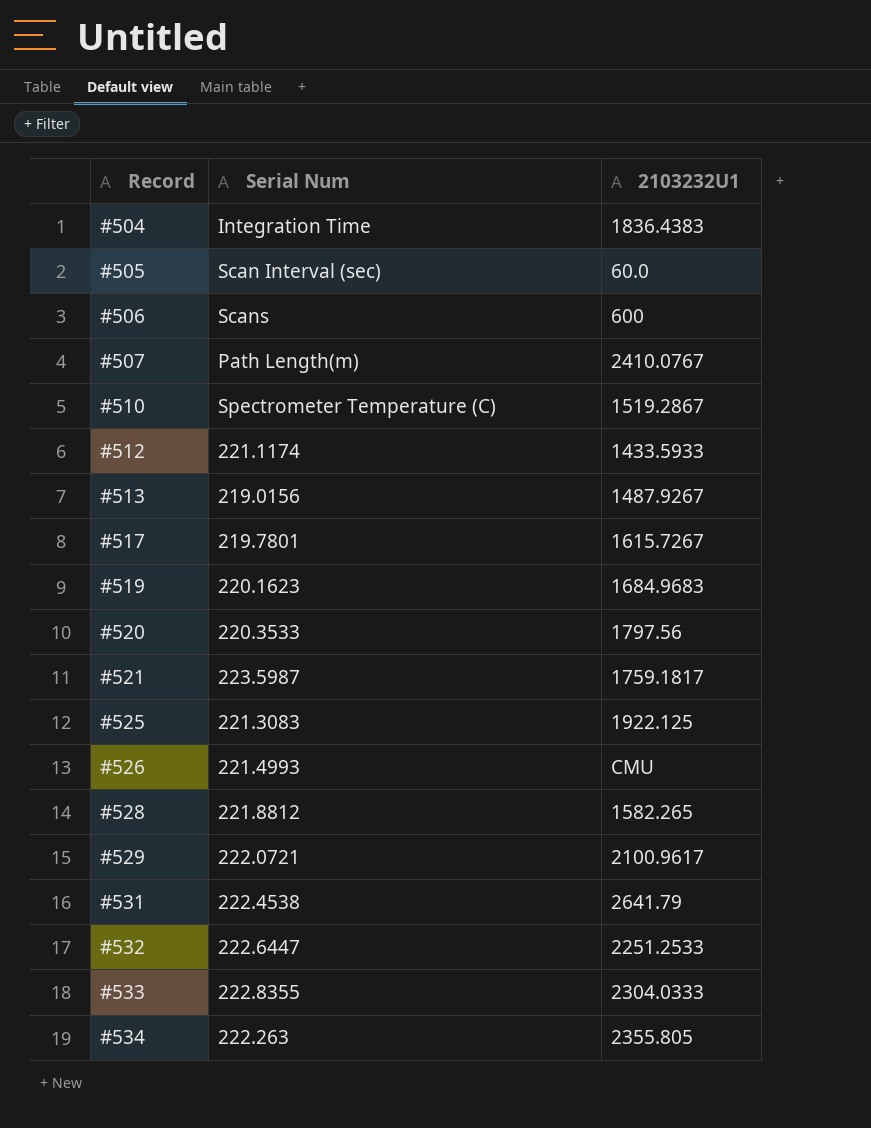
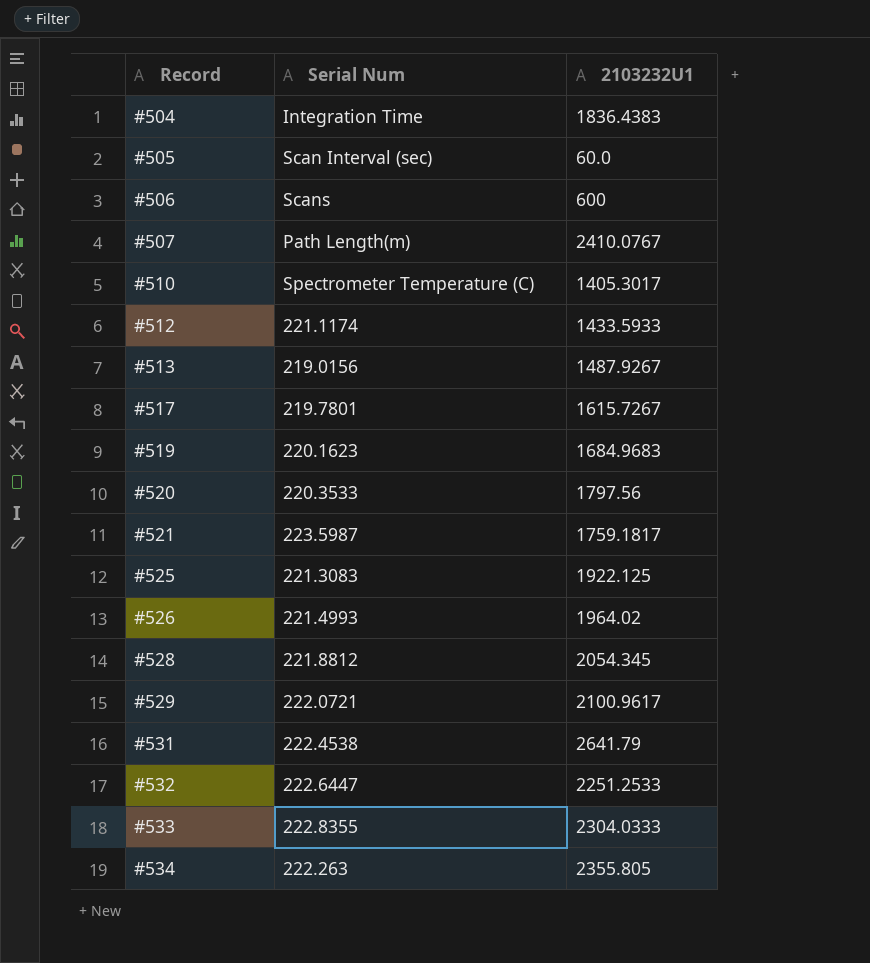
#510 | 2103232U1: 1519.2867 -> 1405.3017
#526 | 2103232U1: CMU -> 1964.02
#528 | 2103232U1: 1582.265 -> 2054.345

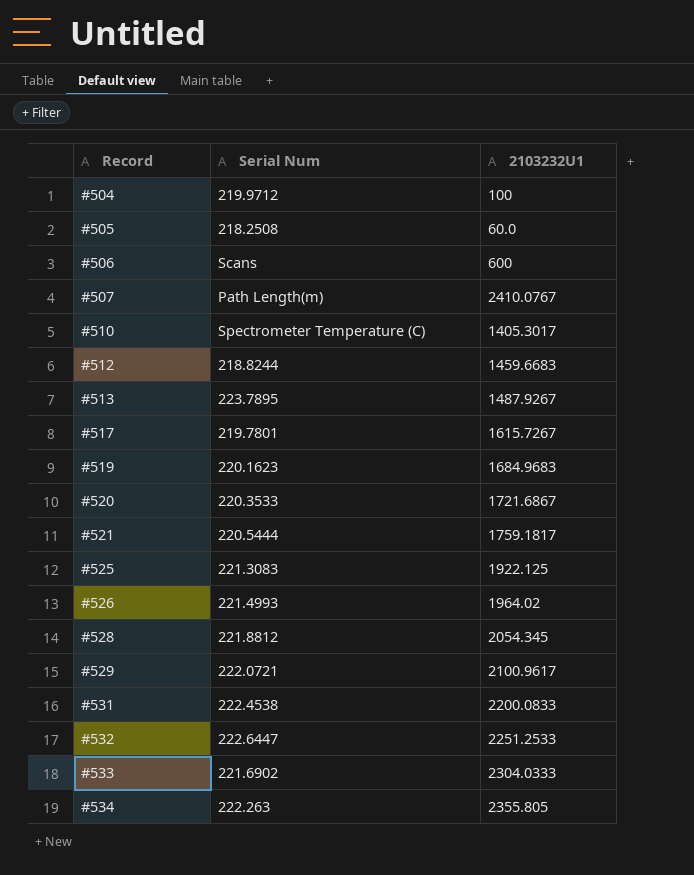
#504 | Serial Num: Integration Time -> 219.9712
#504 | 2103232U1: 1836.4383 -> 100
#505 | Serial Num: Scan Interval (sec) -> 218.2508
#512 | Serial Num: 221.1174 -> 218.8244
#512 | 2103232U1: 1433.5933 -> 1459.6683
#513 | Serial Num: 219.0156 -> 223.7895
#520 | 2103232U1: 1797.56 -> 1721.6867
#521 | Serial Num: 223.5987 -> 220.5444
#531 | 2103232U1: 2641.79 -> 2200.0833
#533 | Serial Num: 222.8355 -> 221.6902

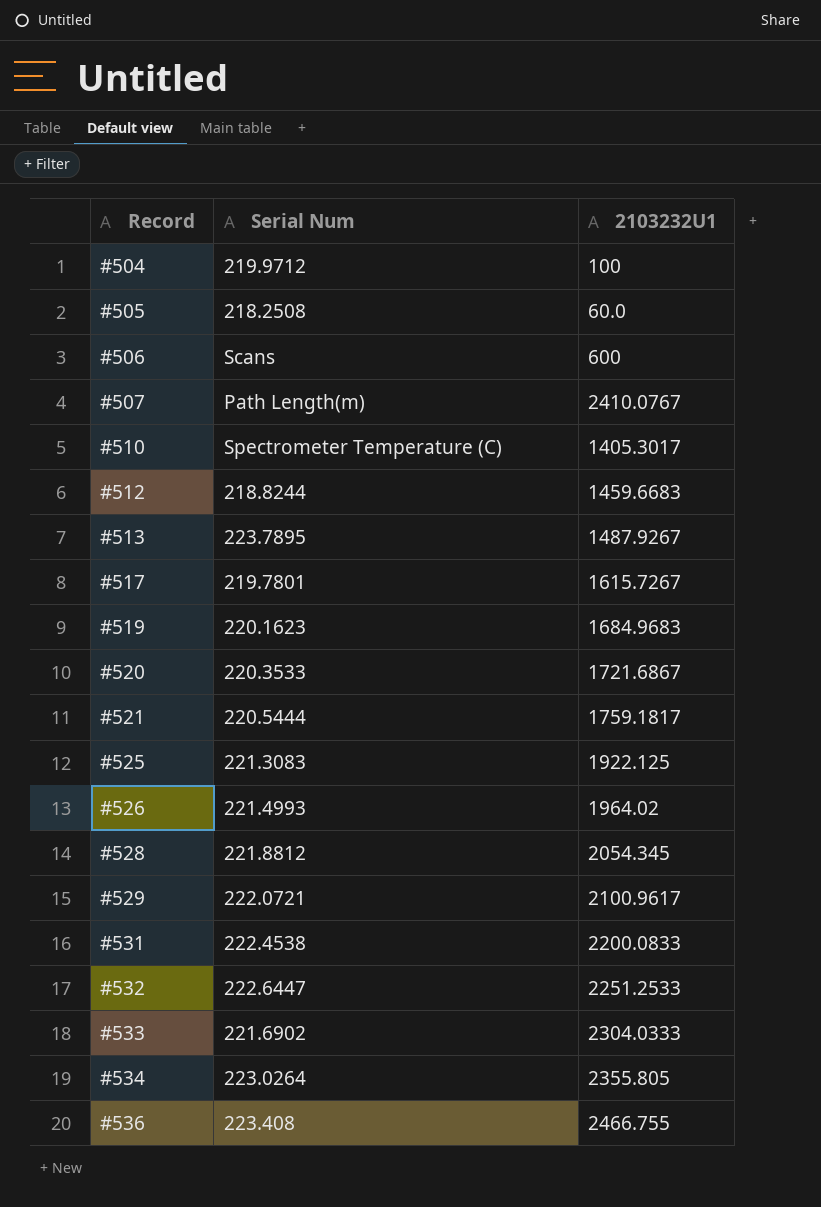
#534 | Serial Num: 222.263 -> 223.0264
row #536: none -> 223.408 | 2466.755

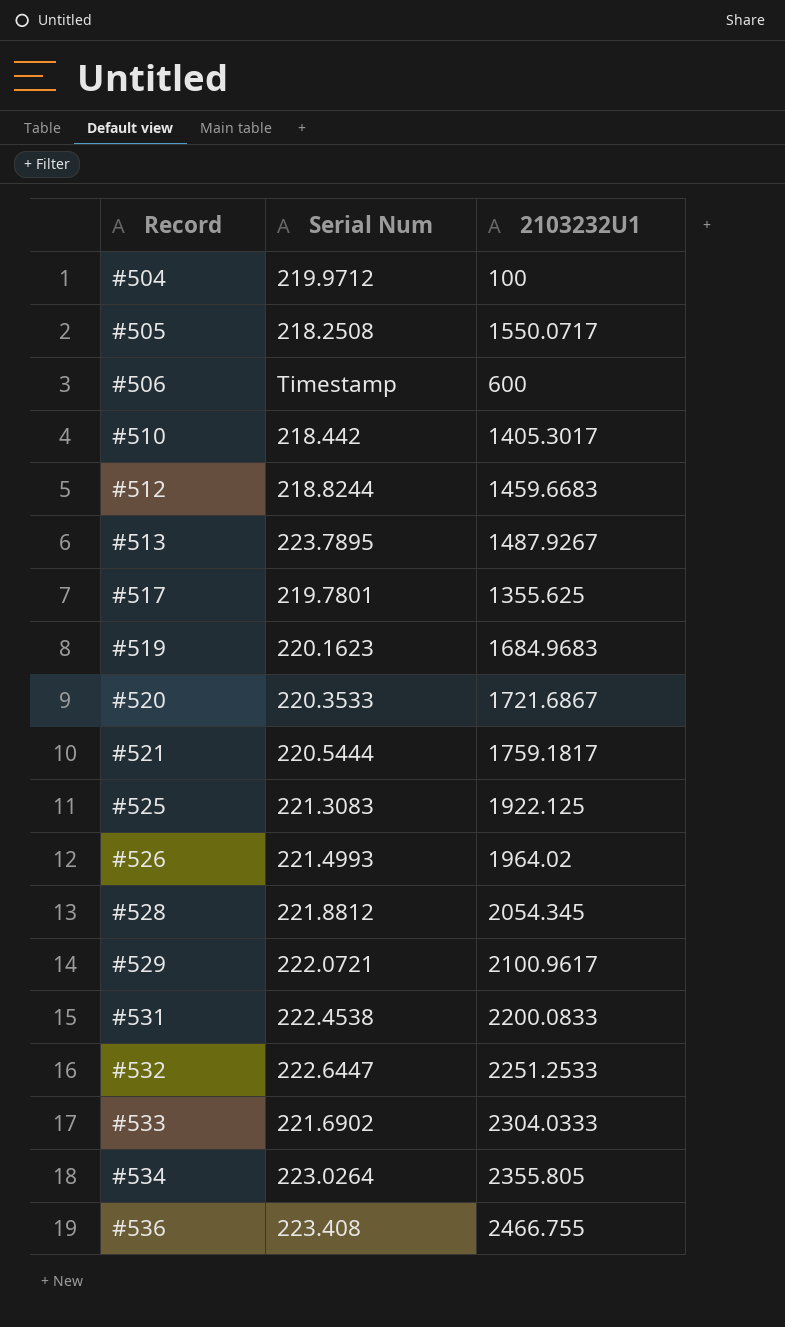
row #507: Path Length(m) | 2410.0767 -> none
#505 | 2103232U1: 60.0 -> 1550.0717
#506 | Serial Num: Scans -> Timestamp
#510 | Serial Num: Spectrometer Temperature (C) -> 218.442
#517 | 2103232U1: 1615.7267 -> 1355.625

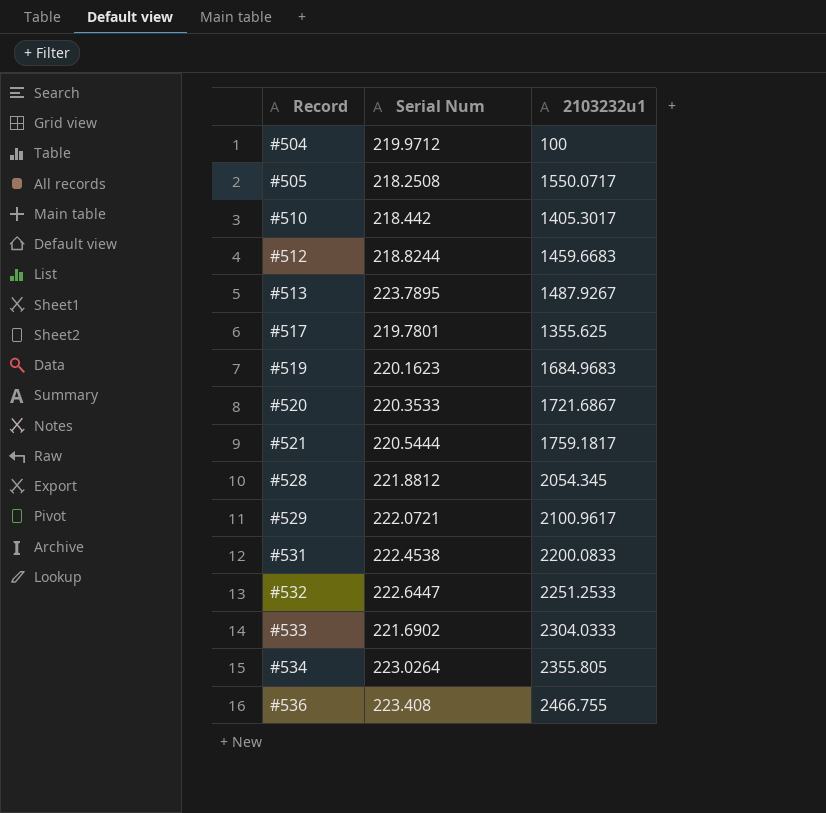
column name: 2103232U1 -> 2103232u1
row #506: Timestamp | 600 -> none
row #525: 221.3083 | 1922.125 -> none
row #526: 221.4993 | 1964.02 -> none

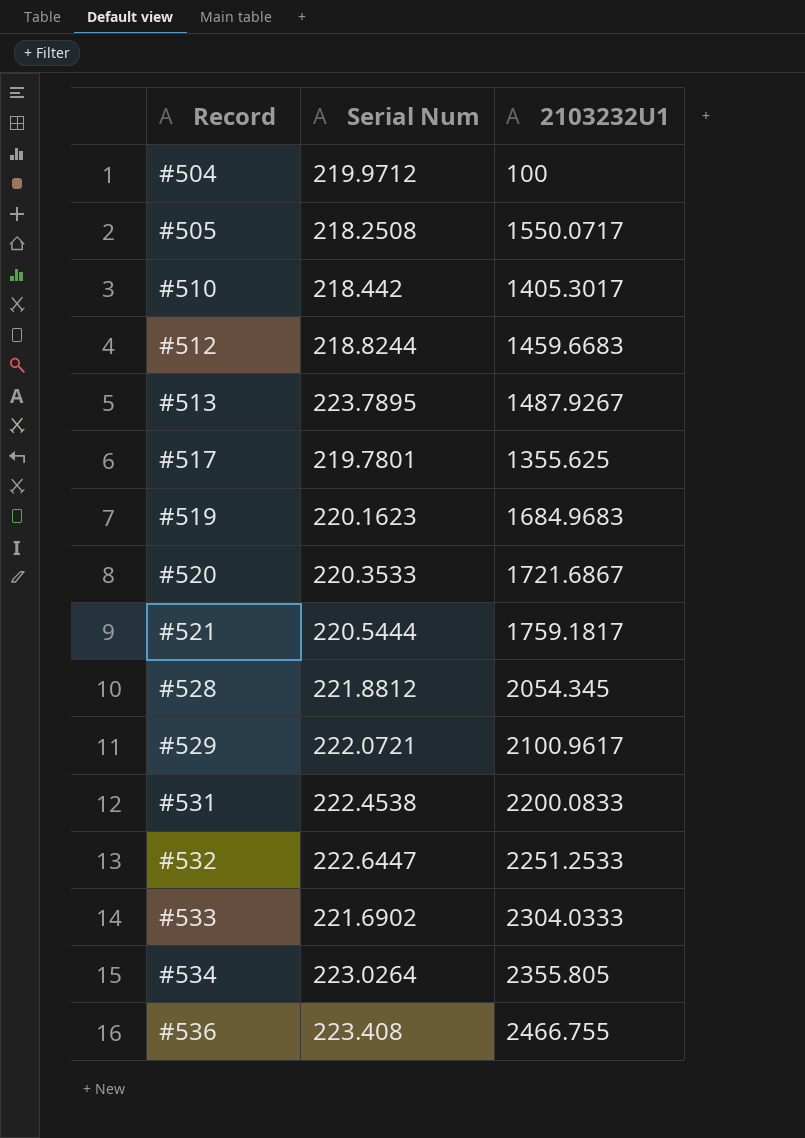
column name: 2103232u1 -> 2103232U1

